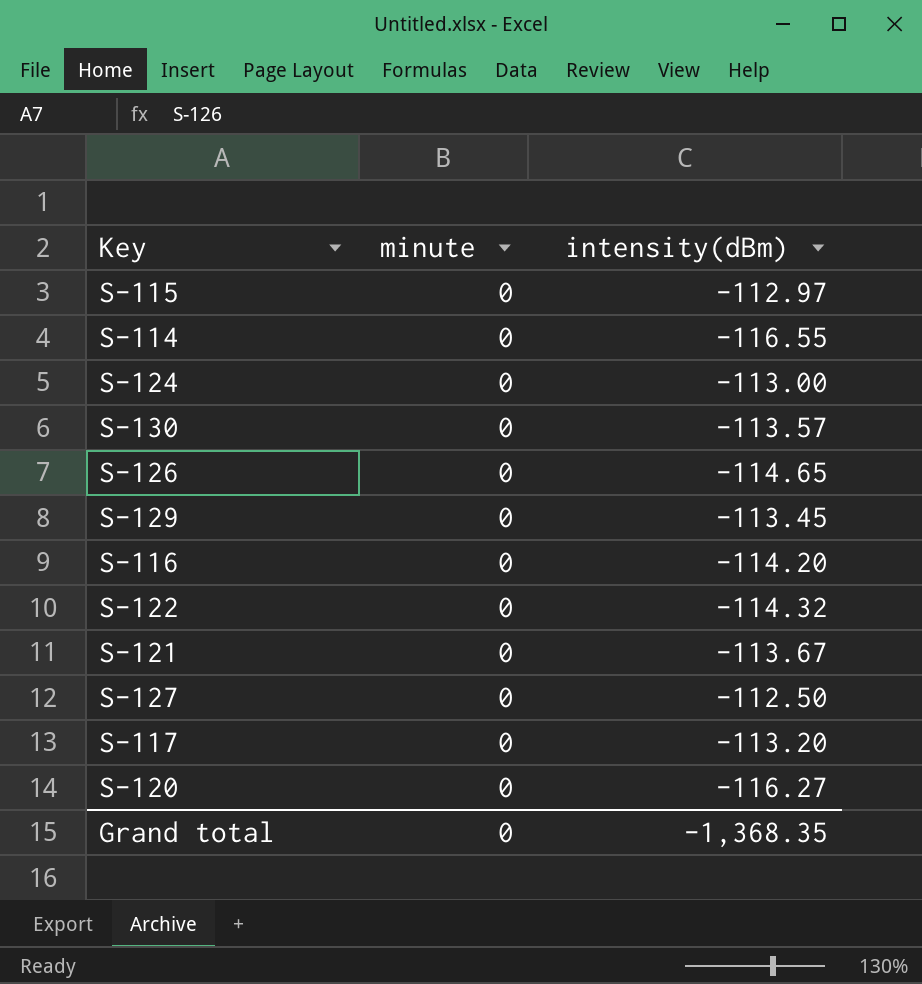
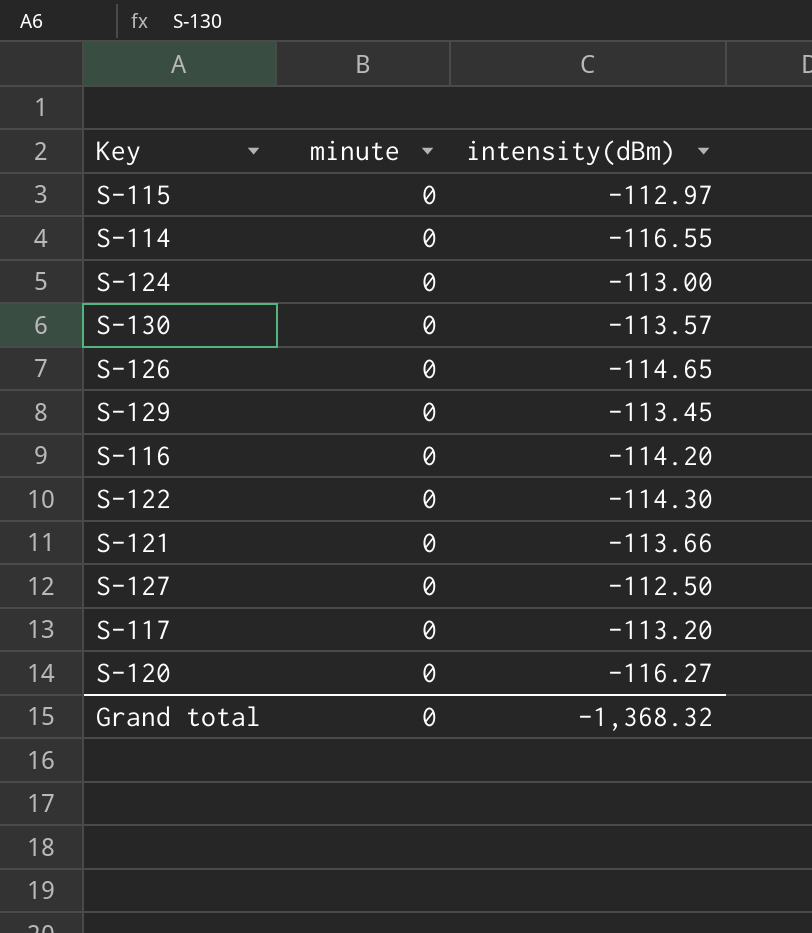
S-122 | intensity(dBm): -114.32 -> -114.30
S-121 | intensity(dBm): -113.67 -> -113.66
Grand total | intensity(dBm): -1,368.35 -> -1,368.32

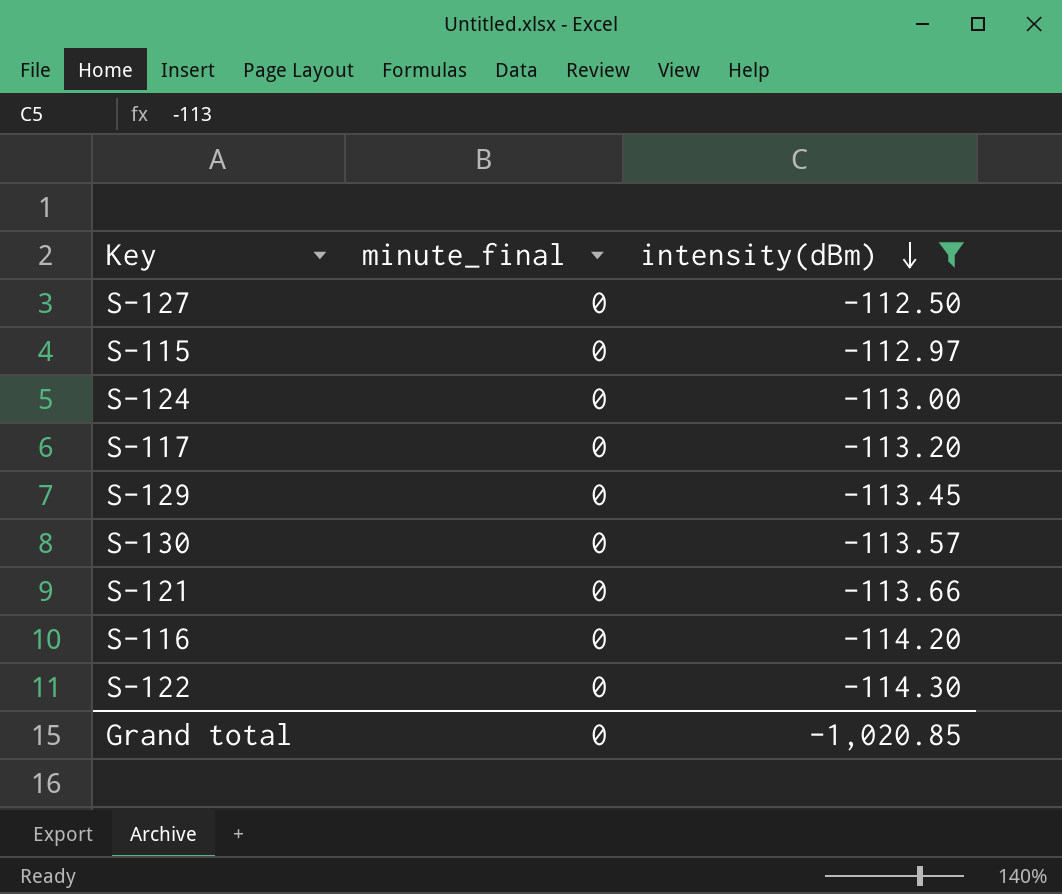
filter: none -> intensity(dBm) >= -114.30
row order: none -> intensity(dBm) descending
column name: minute -> minute_final
Grand total | intensity(dBm): -1,368.32 -> -1,020.85

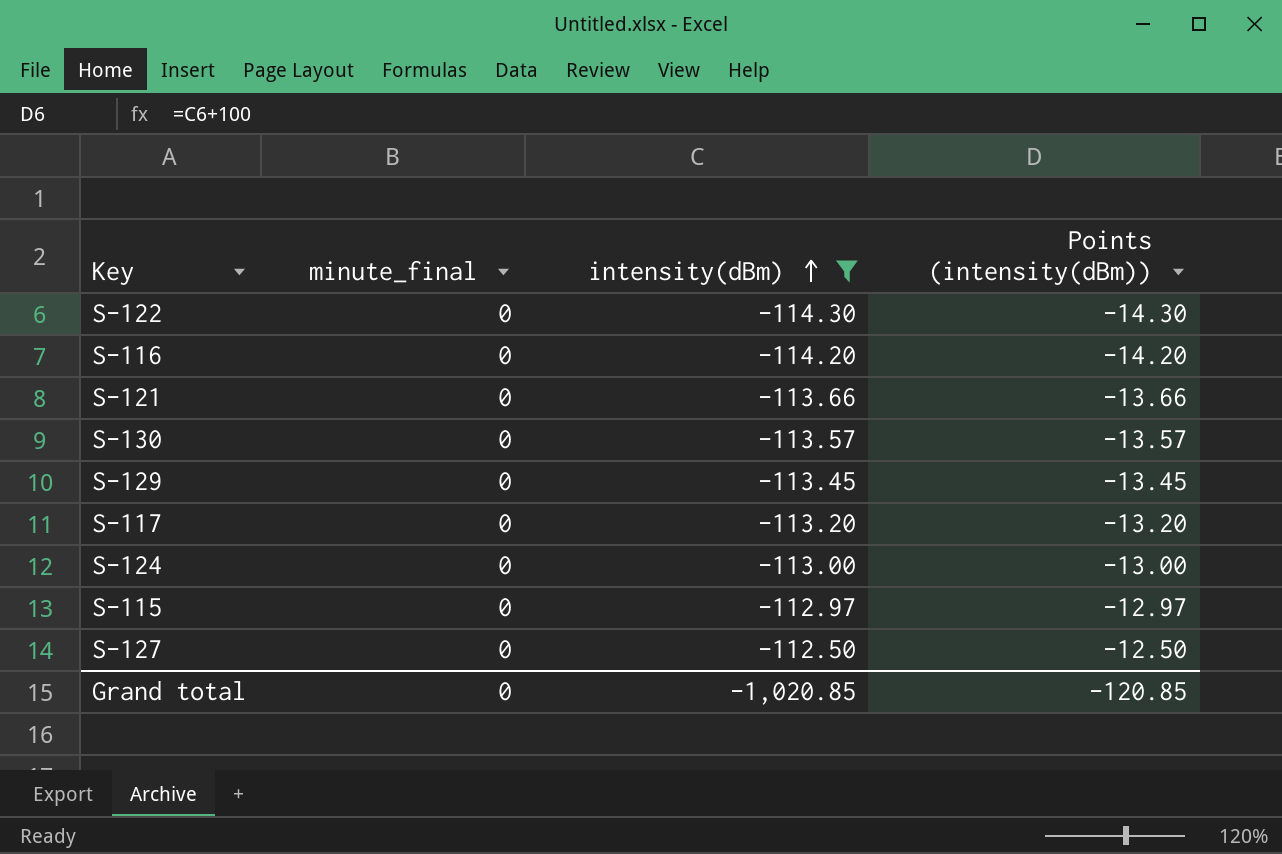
row order: intensity(dBm) descending -> intensity(dBm) ascending
column Points (intensity(dBm)) | formula: none -> [intensity(dBm)] + 100

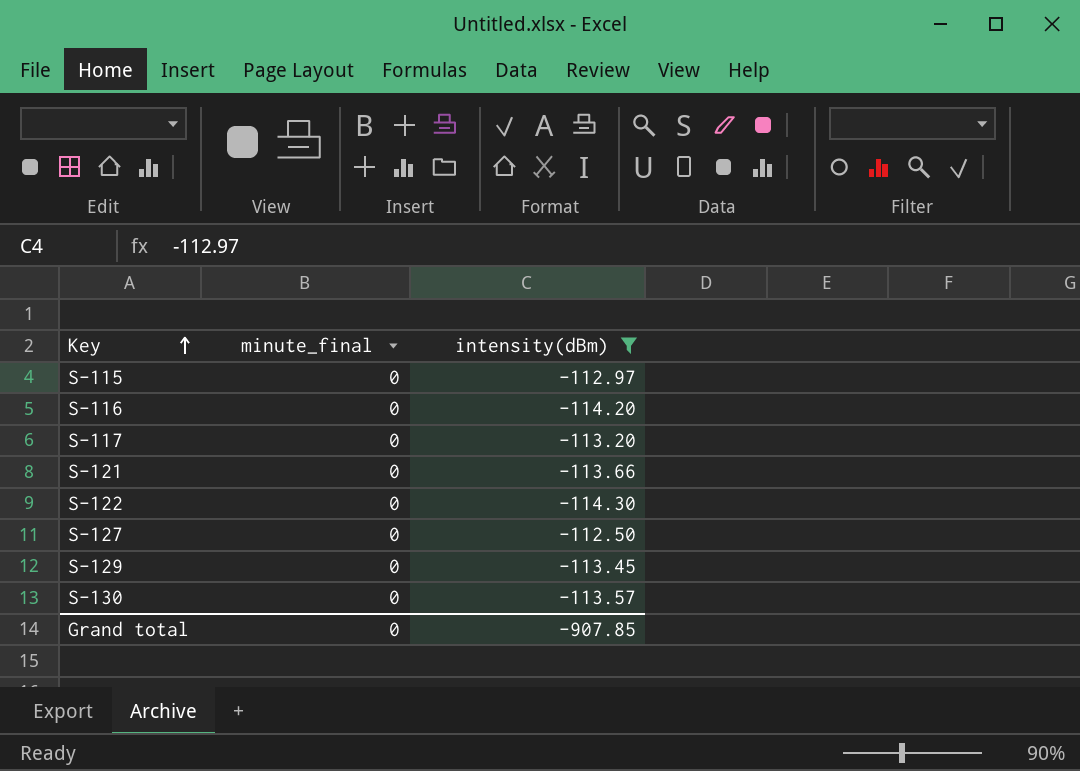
row order: intensity(dBm) ascending -> Key ascending
column Points (intensity(dBm)) | formula: [intensity(dBm)] + 100 -> none
row S-124: 0 | -113.00 | -13.00 -> none
Grand total | intensity(dBm): -1,020.85 -> -907.85

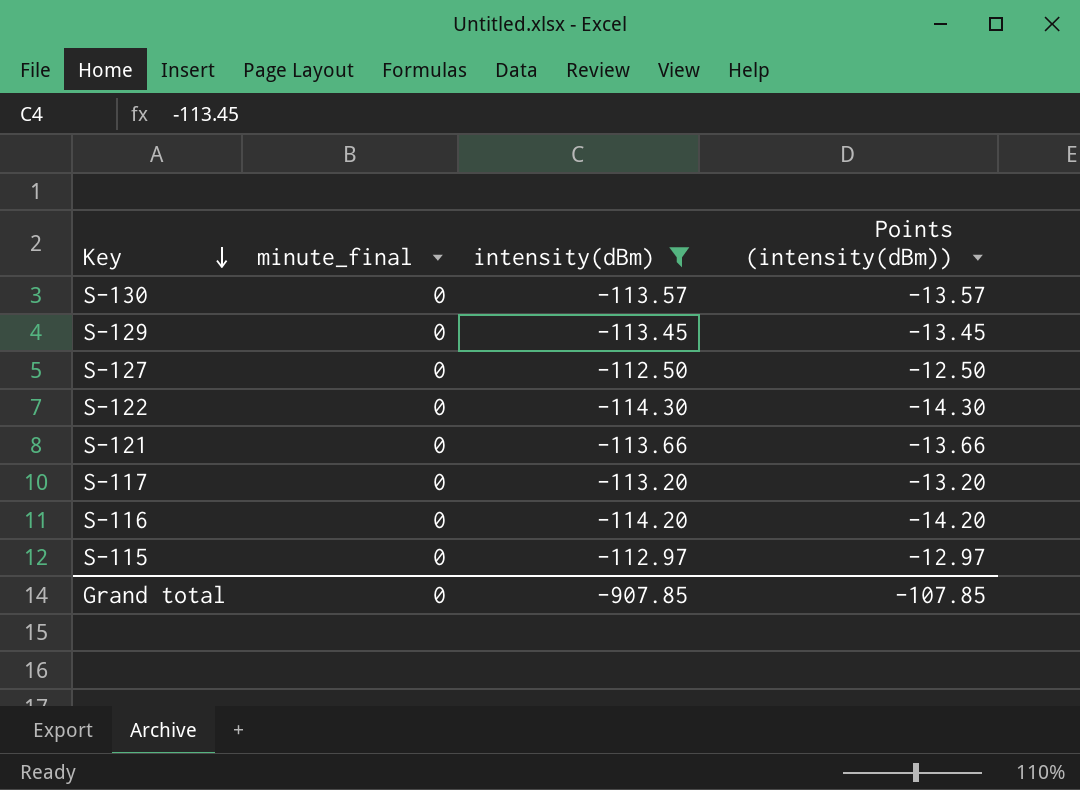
row order: Key ascending -> Key descending
column Points (intensity(dBm)) | formula: none -> [intensity(dBm)] + 100

